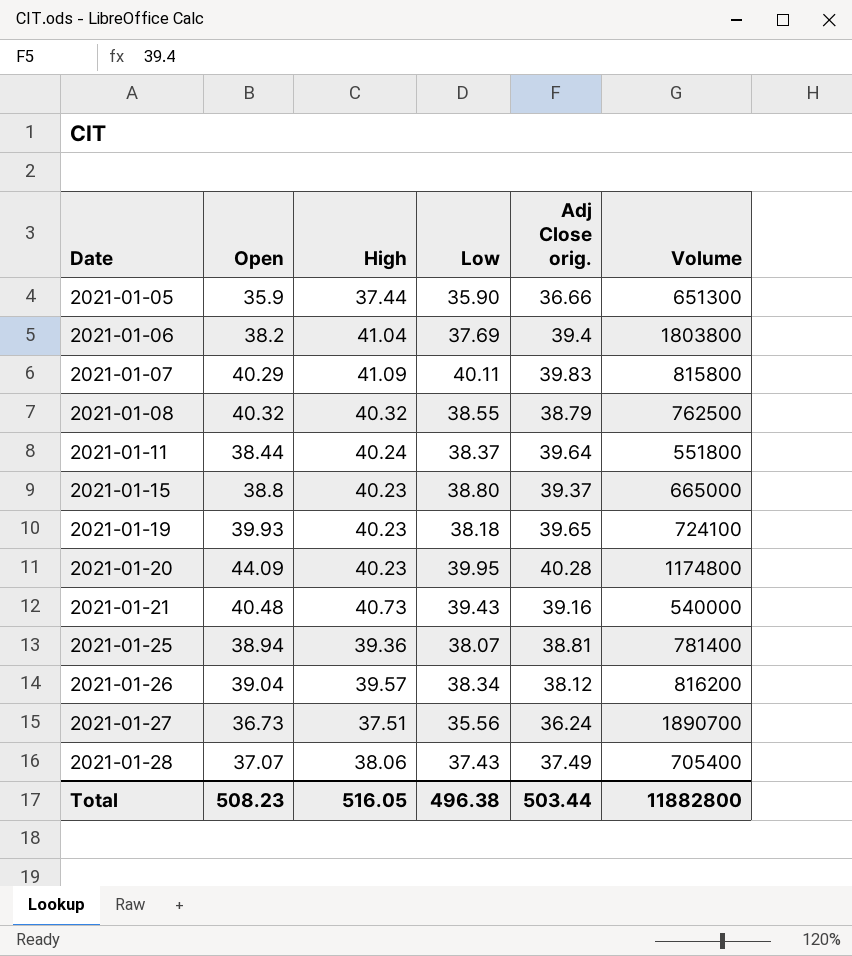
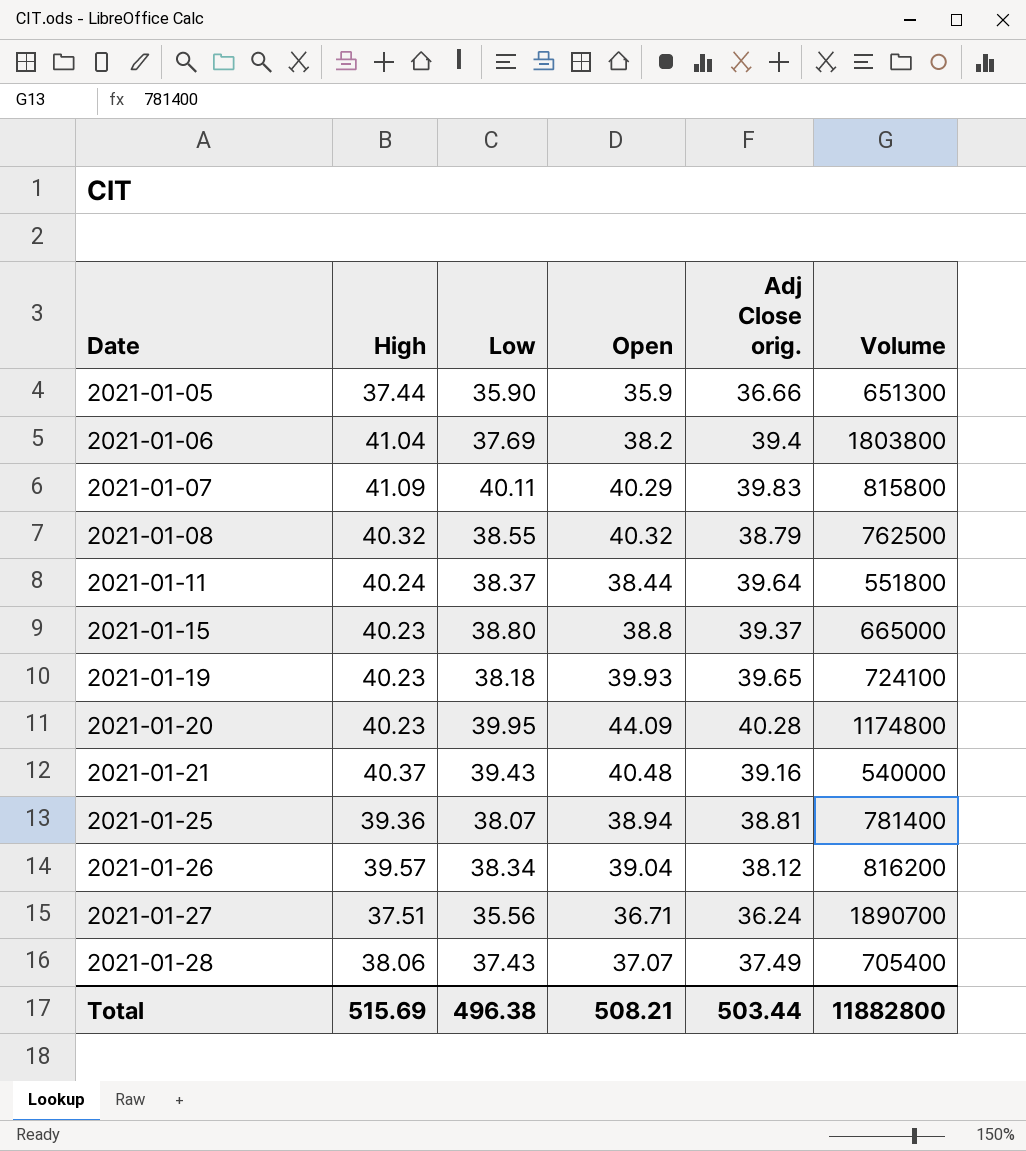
column Open | position: 2 -> 4
2021-01-21 | High: 40.73 -> 40.37
2021-01-27 | Open: 36.73 -> 36.71
Total | High: 516.05 -> 515.69
Total | Open: 508.23 -> 508.21

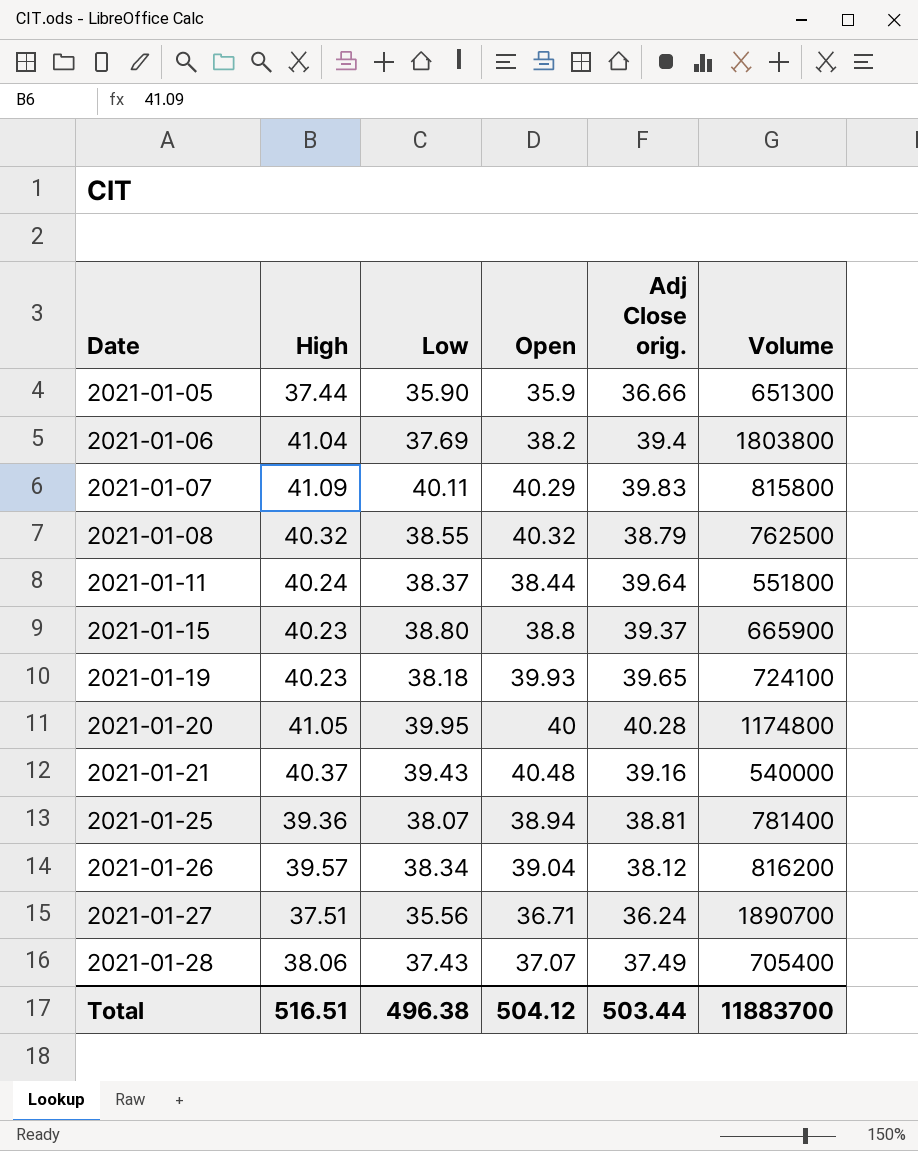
2021-01-15 | Volume: 665000 -> 665900
2021-01-20 | High: 40.23 -> 41.05
2021-01-20 | Open: 44.09 -> 40
Total | High: 515.69 -> 516.51
Total | Open: 508.21 -> 504.12
Total | Volume: 11882800 -> 11883700

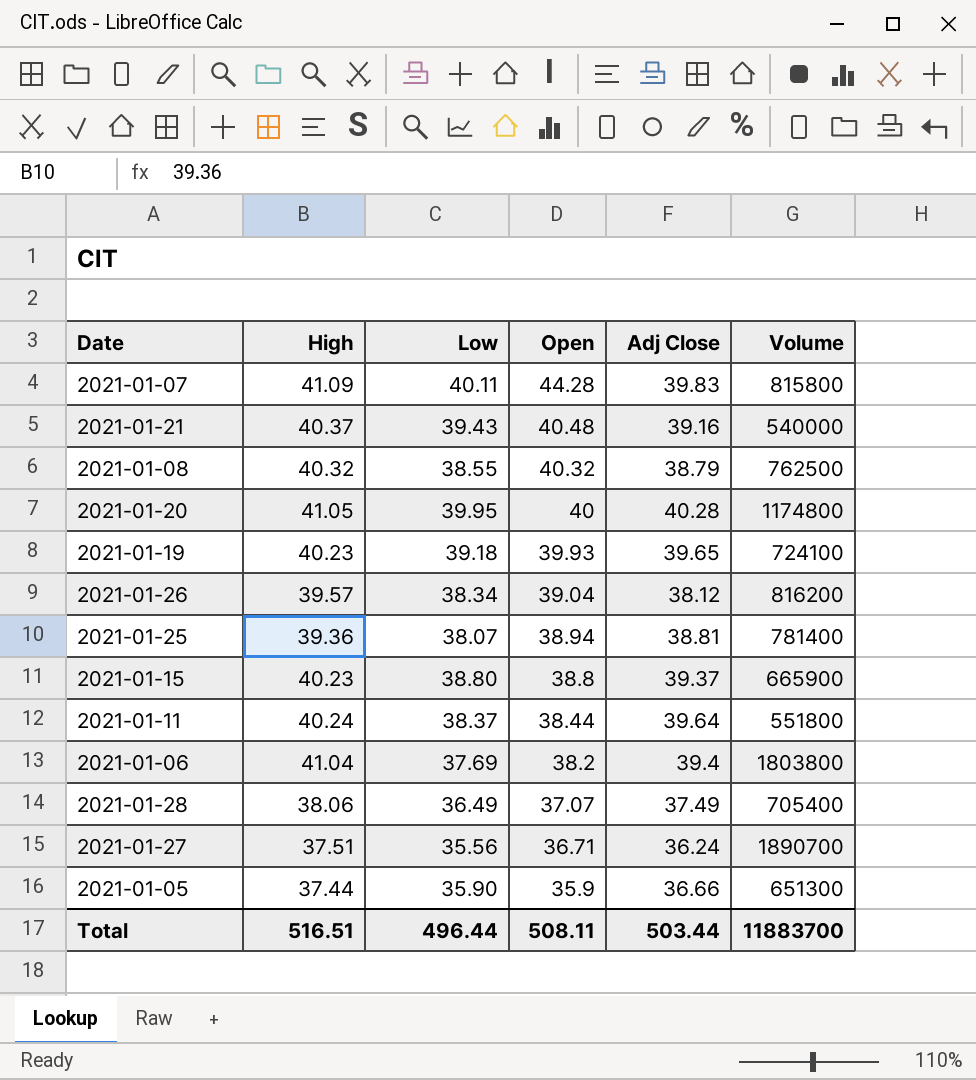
row order: Date ascending -> Open descending
column name: Adj Close orig. -> Adj Close
2021-01-07 | Open: 40.29 -> 44.28
2021-01-19 | Low: 38.18 -> 39.18
2021-01-28 | Low: 37.43 -> 36.49
Total | Low: 496.38 -> 496.44
Total | Open: 504.12 -> 508.11

